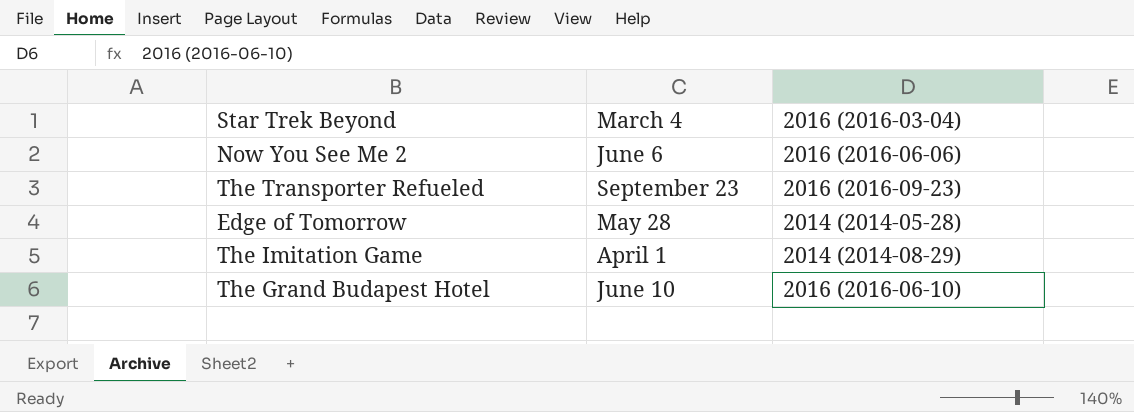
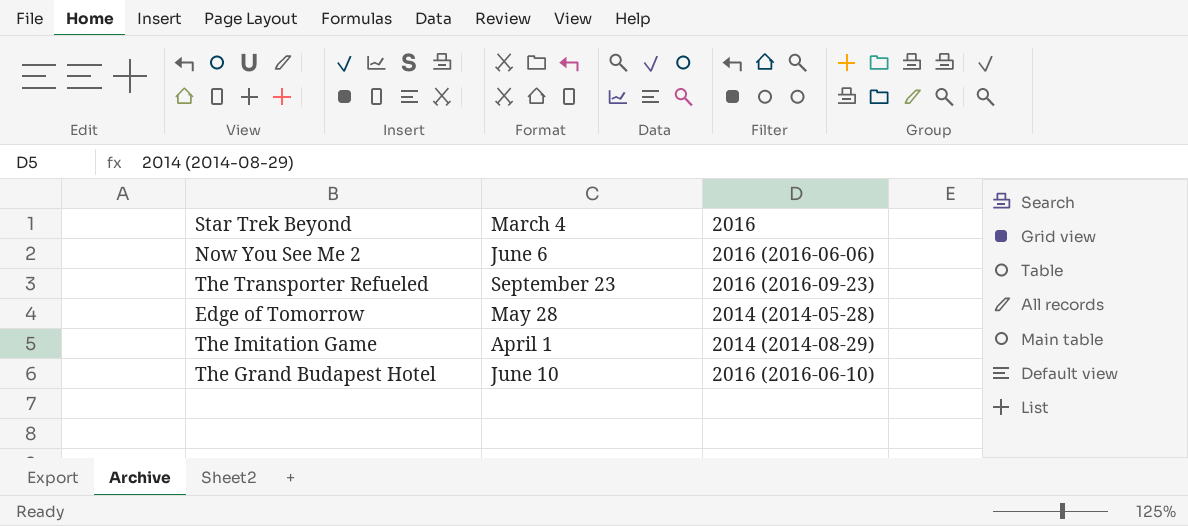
column name: 2016 (2016-03-04) -> 2016

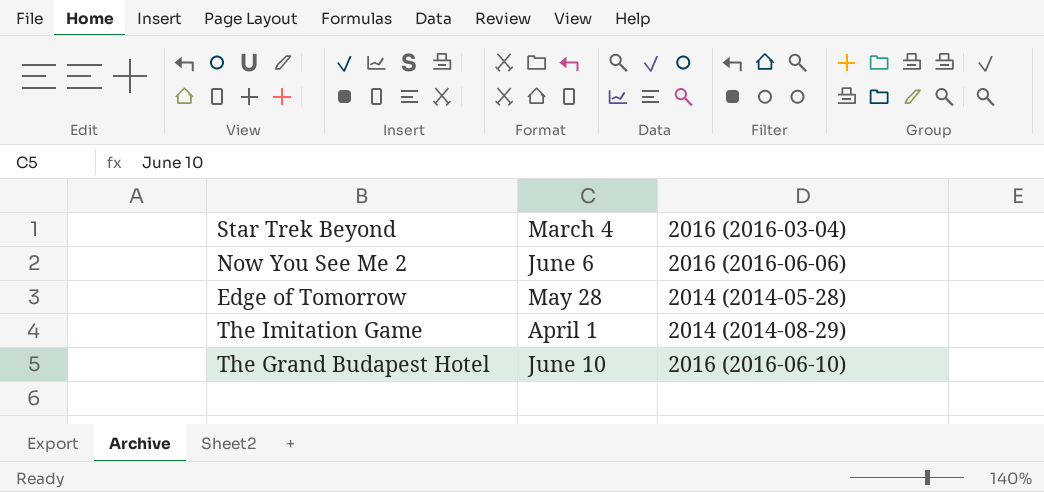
column name: 2016 -> 2016 (2016-03-04)
row The Transporter Refueled: September 23 | 2016 (2016-09-23) -> none

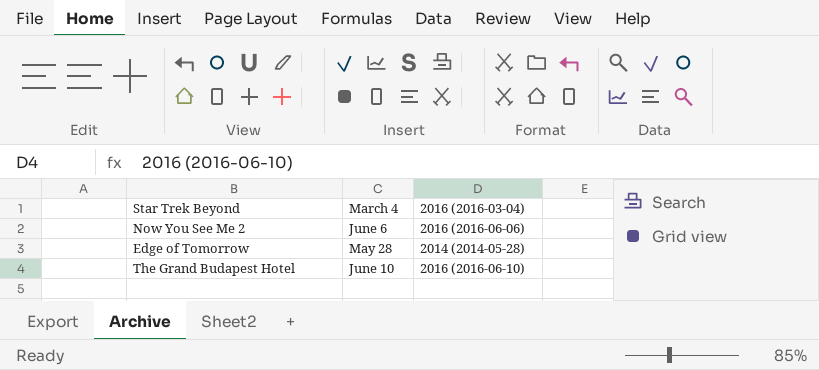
row The Imitation Game: April 1 | 2014 (2014-08-29) -> none

